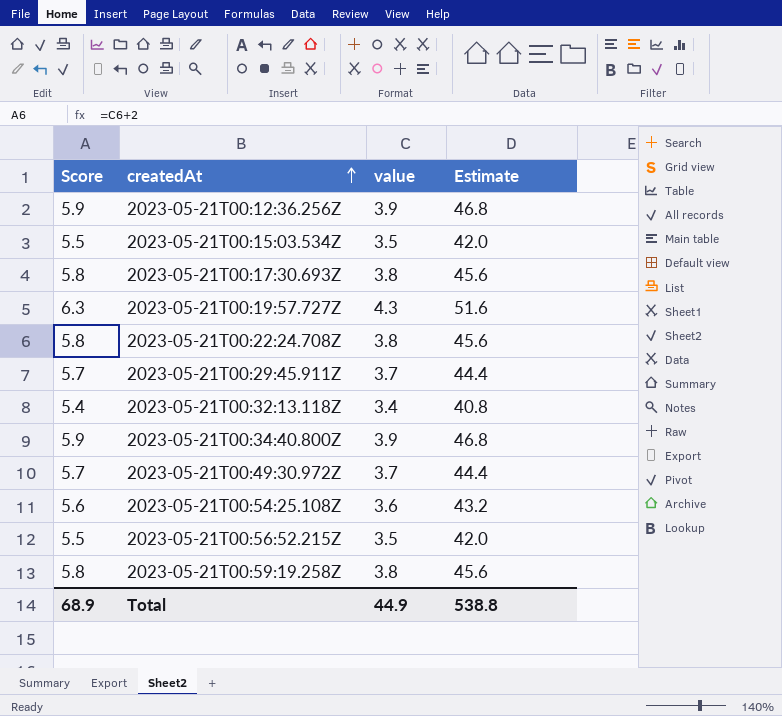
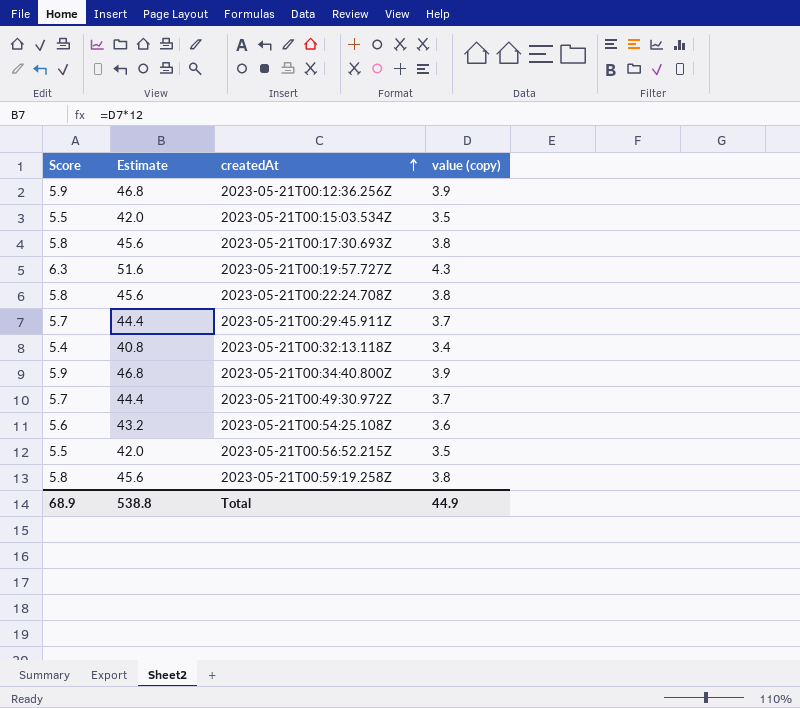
column Estimate | position: 4 -> 2
column name: value -> value (copy)

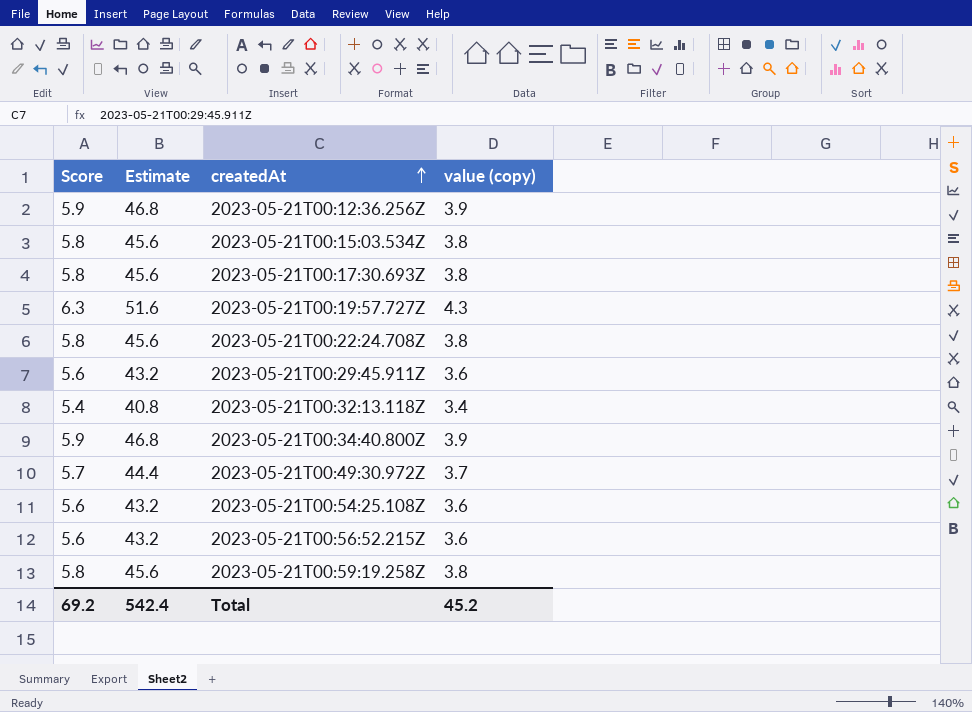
2023-05-21T00:15:03.534Z | Score: 5.5 -> 5.8
2023-05-21T00:15:03.534Z | Estimate: 42.0 -> 45.6
2023-05-21T00:15:03.534Z | value (copy): 3.5 -> 3.8
2023-05-21T00:29:45.911Z | Score: 5.7 -> 5.6
2023-05-21T00:29:45.911Z | Estimate: 44.4 -> 43.2
2023-05-21T00:29:45.911Z | value (copy): 3.7 -> 3.6
2023-05-21T00:56:52.215Z | Score: 5.5 -> 5.6
2023-05-21T00:56:52.215Z | Estimate: 42.0 -> 43.2
2023-05-21T00:56:52.215Z | value (copy): 3.5 -> 3.6
Total | Score: 68.9 -> 69.2
Total | Estimate: 538.8 -> 542.4
Total | value (copy): 44.9 -> 45.2

